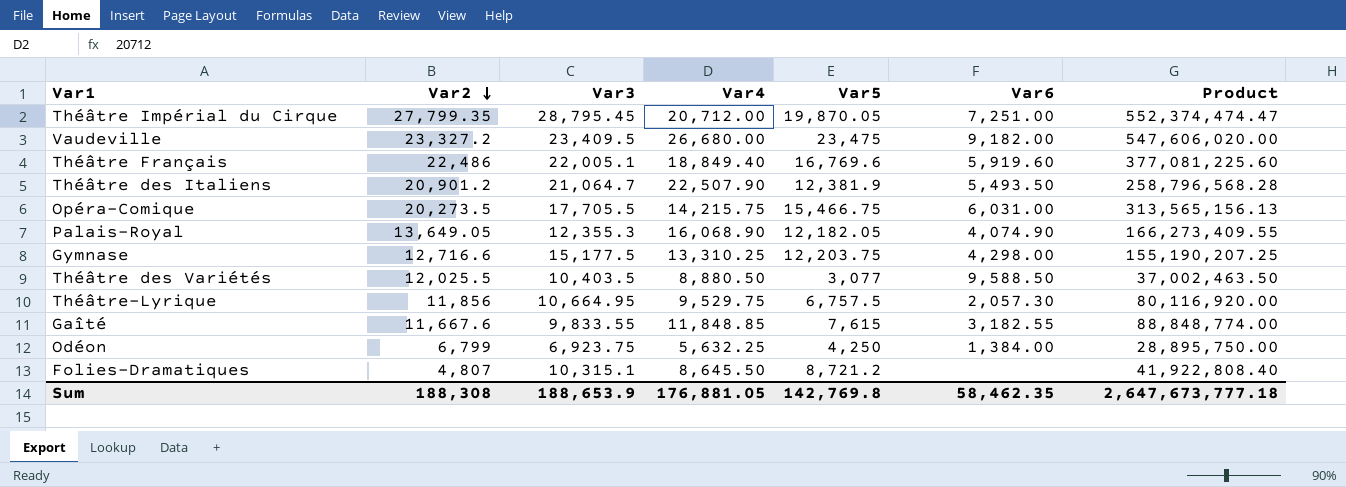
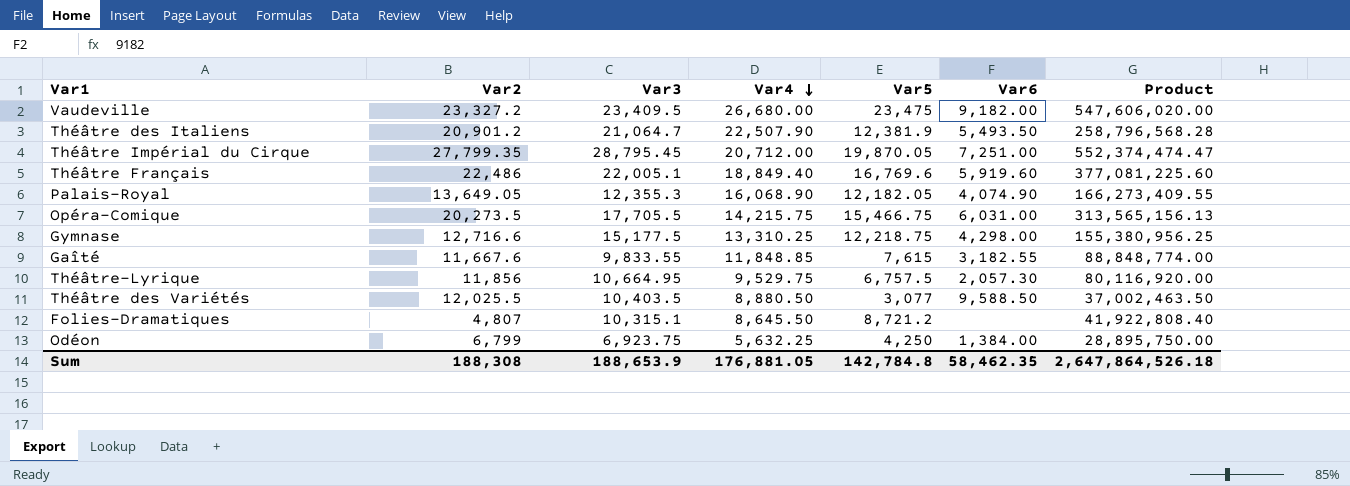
row order: Var2 descending -> Var4 descending
Gymnase | Var5: 12,203.75 -> 12,218.75
Gymnase | Product: 155,190,207.25 -> 155,380,956.25
Sum | Var5: 142,769.8 -> 142,784.8
Sum | Product: 2,647,673,777.18 -> 2,647,864,526.18

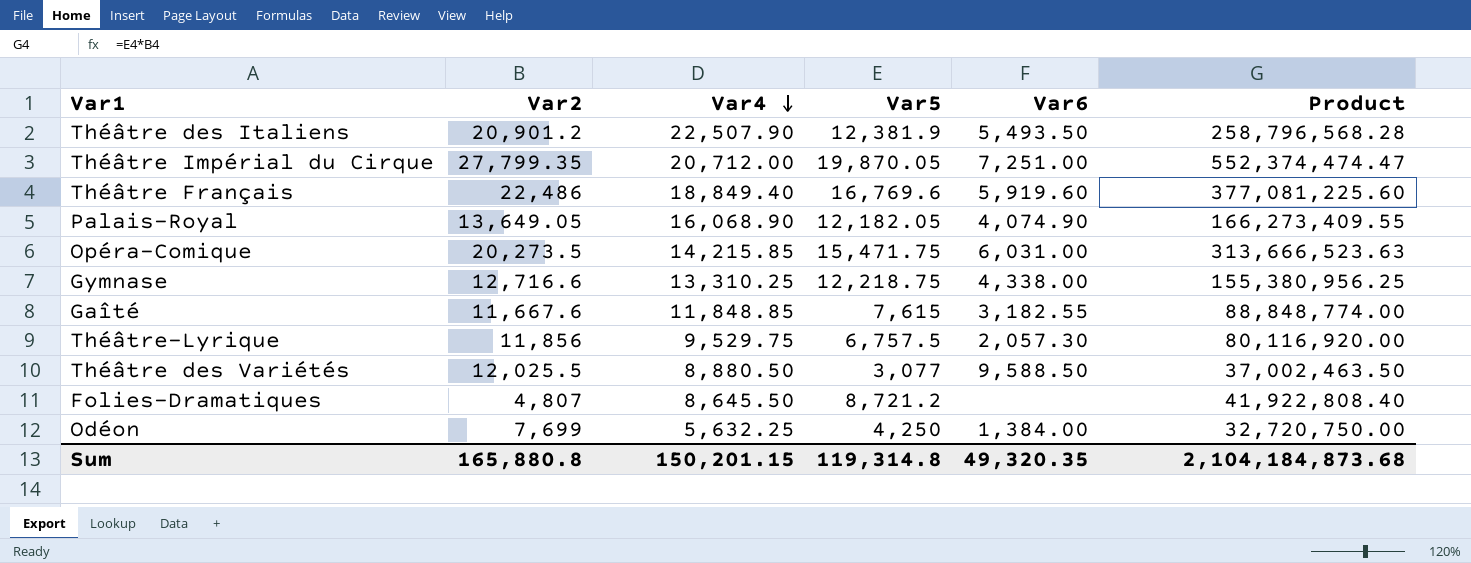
column Var3 | position: 3 -> none
row Vaudeville: 23,327.2 | 23,409.5 | 26,680.00 | 23,475 | 9,182.00 | 547,606,020.00 -> none
Opéra-Comique | Var4: 14,215.75 -> 14,215.85
Opéra-Comique | Var5: 15,466.75 -> 15,471.75
Opéra-Comique | Product: 313,565,156.13 -> 313,666,523.63
Gymnase | Var6: 4,298.00 -> 4,338.00
Odéon | Var2: 6,799 -> 7,699
Odéon | Product: 28,895,750.00 -> 32,720,750.00
Sum | Var2: 188,308 -> 165,880.8
Sum | Var4: 176,881.05 -> 150,201.15
Sum | Var5: 142,784.8 -> 119,314.8
Sum | Var6: 58,462.35 -> 49,320.35
Sum | Product: 2,647,864,526.18 -> 2,104,184,873.68

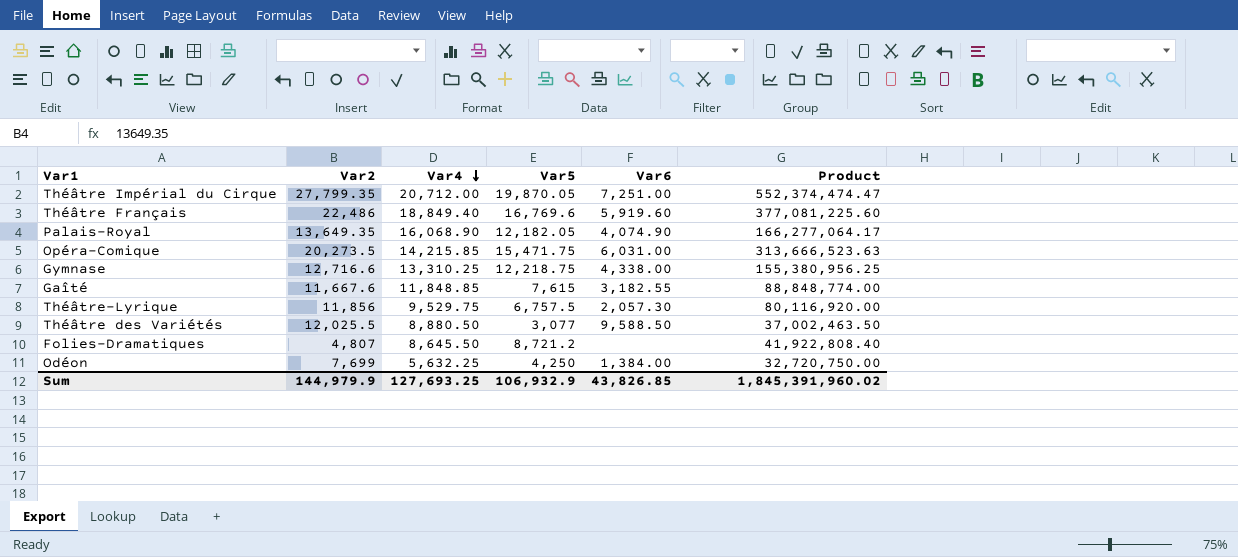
row Théâtre des Italiens: 20,901.2 | 22,507.90 | 12,381.9 | 5,493.50 | 258,796,568.28 -> none
Palais-Royal | Var2: 13,649.05 -> 13,649.35
Palais-Royal | Product: 166,273,409.55 -> 166,277,064.17
Sum | Var2: 165,880.8 -> 144,979.9
Sum | Var4: 150,201.15 -> 127,693.25
Sum | Var5: 119,314.8 -> 106,932.9
Sum | Var6: 49,320.35 -> 43,826.85
Sum | Product: 2,104,184,873.68 -> 1,845,391,960.02

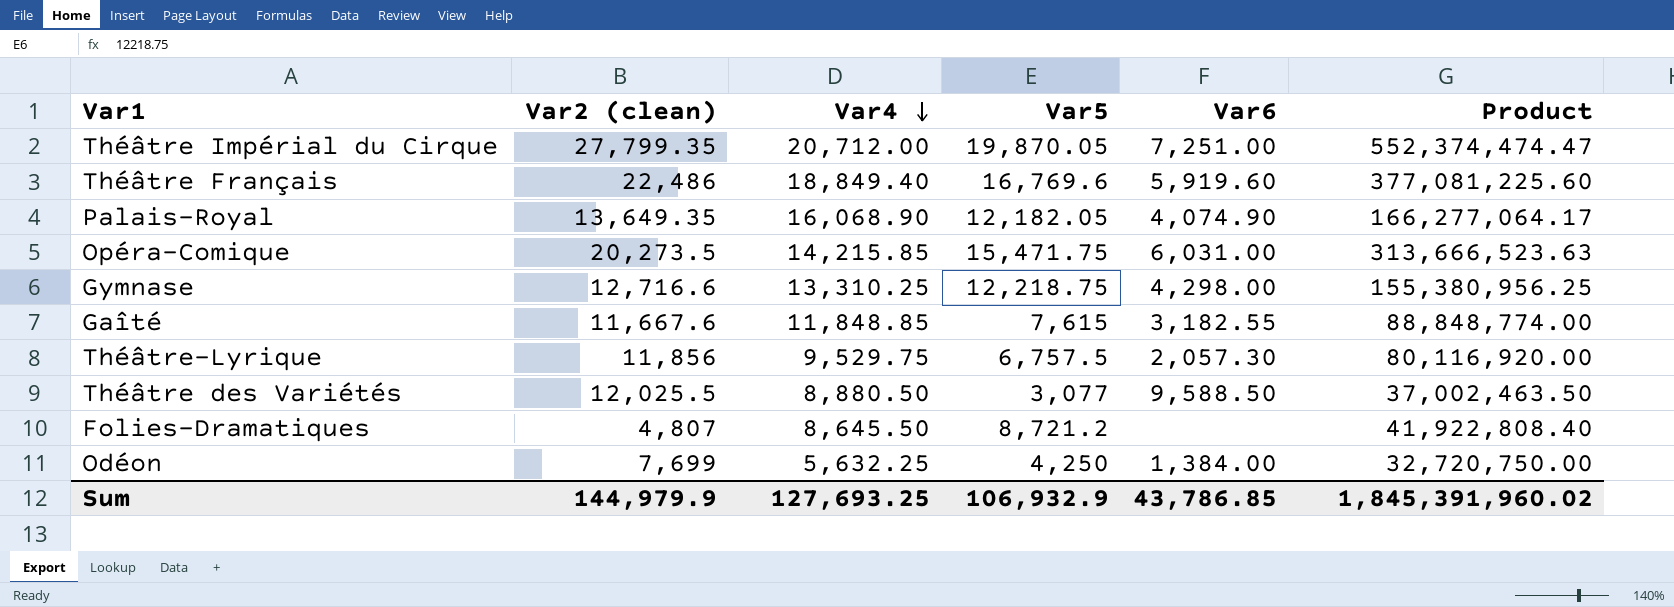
column name: Var2 -> Var2 (clean)
Gymnase | Var6: 4,338.00 -> 4,298.00
Sum | Var6: 43,826.85 -> 43,786.85

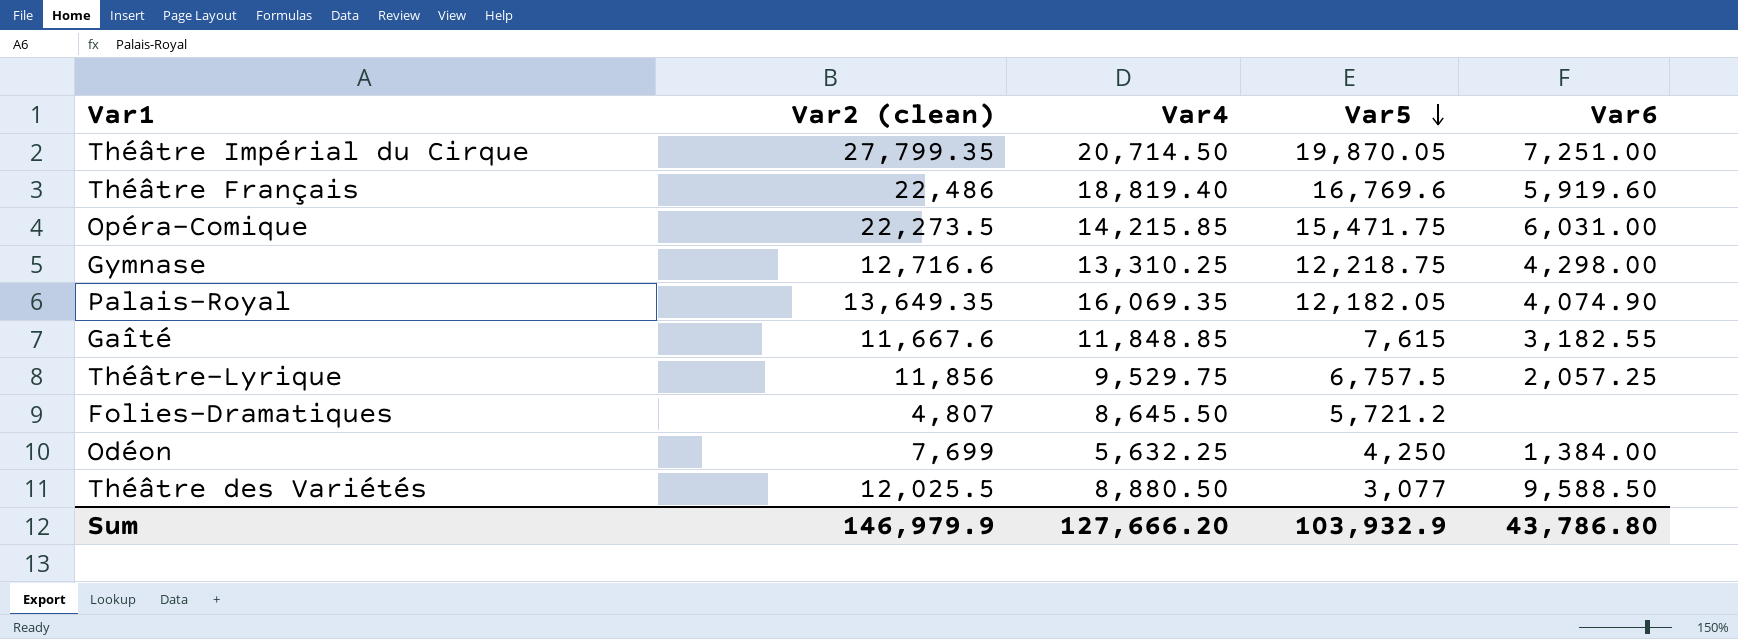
row order: Var4 descending -> Var5 descending
column Product | formula: [Var2 (clean)] * [Var5] -> none
Théâtre Impérial du Cirque | Var4: 20,712.00 -> 20,714.50
Théâtre Français | Var4: 18,849.40 -> 18,819.40
Opéra-Comique | Var2 (clean): 20,273.5 -> 22,273.5
Palais-Royal | Var4: 16,068.90 -> 16,069.35
Théâtre-Lyrique | Var6: 2,057.30 -> 2,057.25
Folies-Dramatiques | Var5: 8,721.2 -> 5,721.2
Sum | Var2 (clean): 144,979.9 -> 146,979.9
Sum | Var4: 127,693.25 -> 127,666.20
Sum | Var5: 106,932.9 -> 103,932.9
Sum | Var6: 43,786.85 -> 43,786.80

